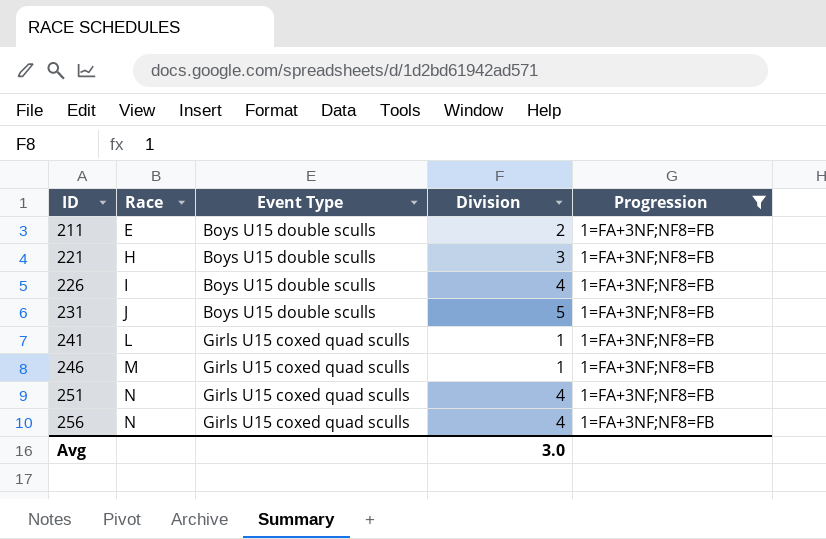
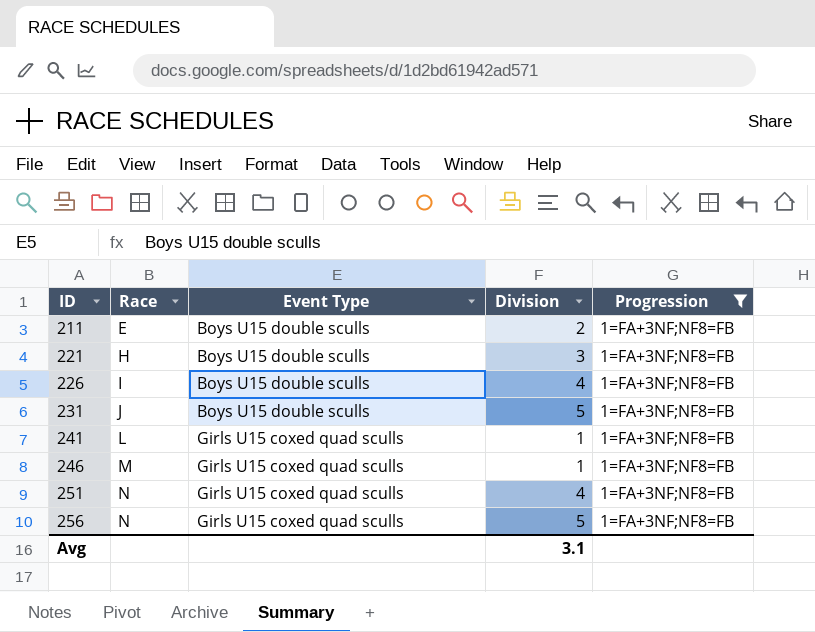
256 | Division: 4 -> 5
Avg | Division: 3.0 -> 3.1

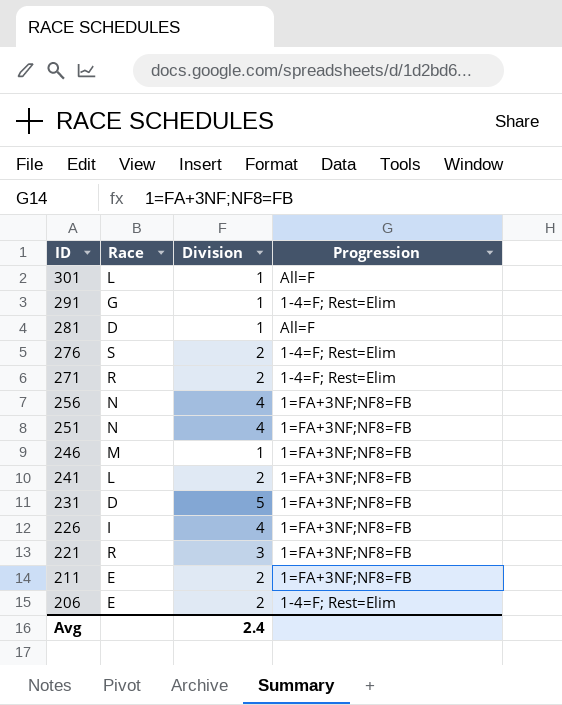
filter: Progression = 1=FA+3NF;NF8=FB -> none
row order: ID ascending -> ID descending
column Event Type | position: 3 -> none
256 | Division: 5 -> 4
241 | Division: 1 -> 2
231 | Race: J -> D
221 | Race: H -> R
Avg | Division: 3.1 -> 2.4

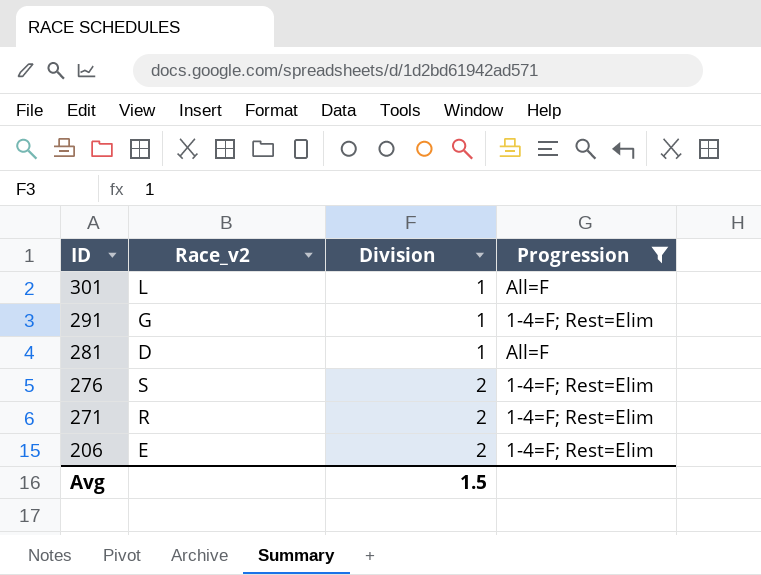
filter: none -> Progression != 1=FA+3NF;NF8=FB
column name: Race -> Race_v2
Avg | Division: 2.4 -> 1.5

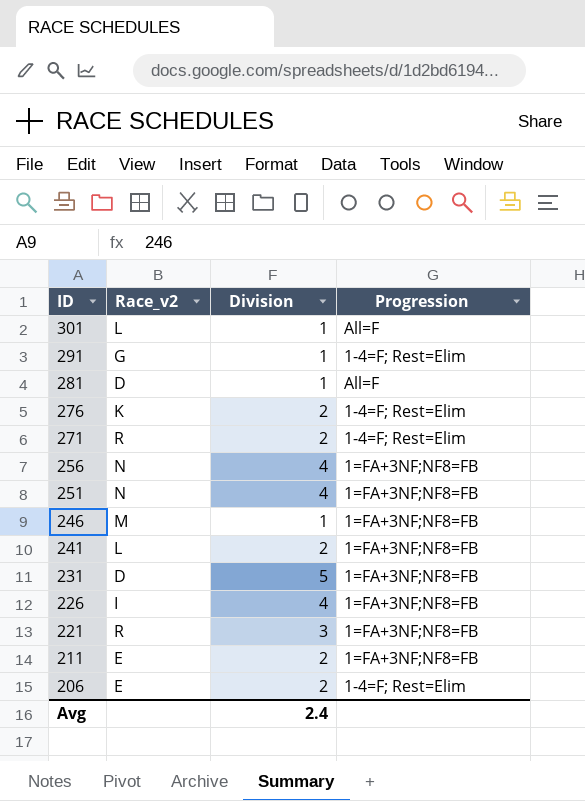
filter: Progression != 1=FA+3NF;NF8=FB -> none
276 | Race_v2: S -> K
Avg | Division: 1.5 -> 2.4

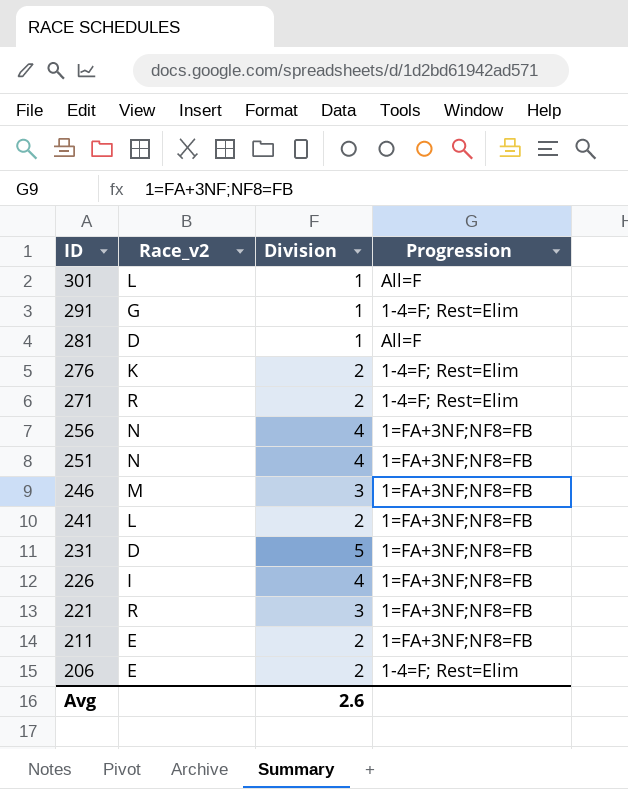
246 | Division: 1 -> 3
Avg | Division: 2.4 -> 2.6

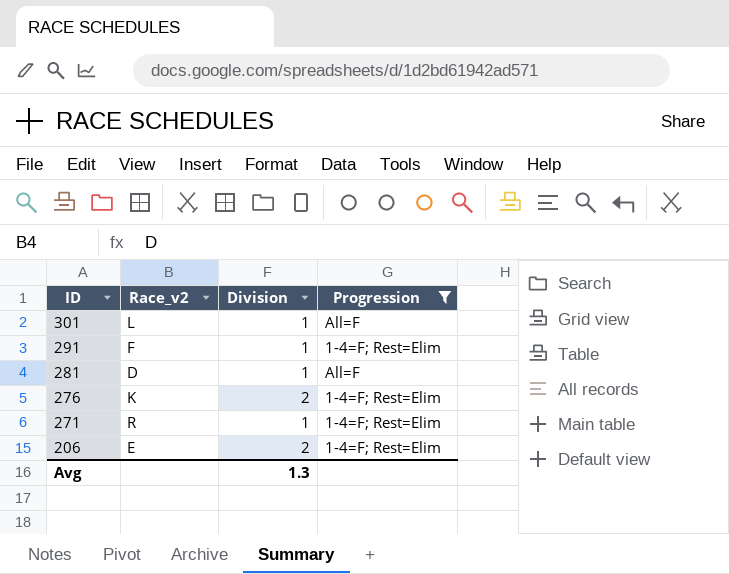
filter: none -> Progression != 1=FA+3NF;NF8=FB
291 | Race_v2: G -> F
271 | Division: 2 -> 1
Avg | Division: 2.6 -> 1.3

